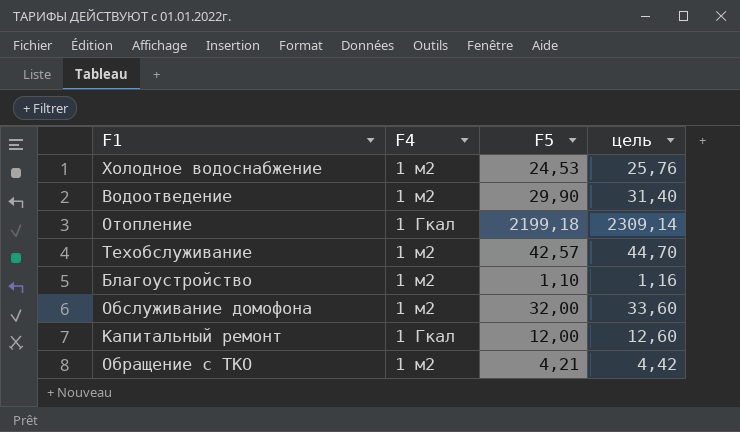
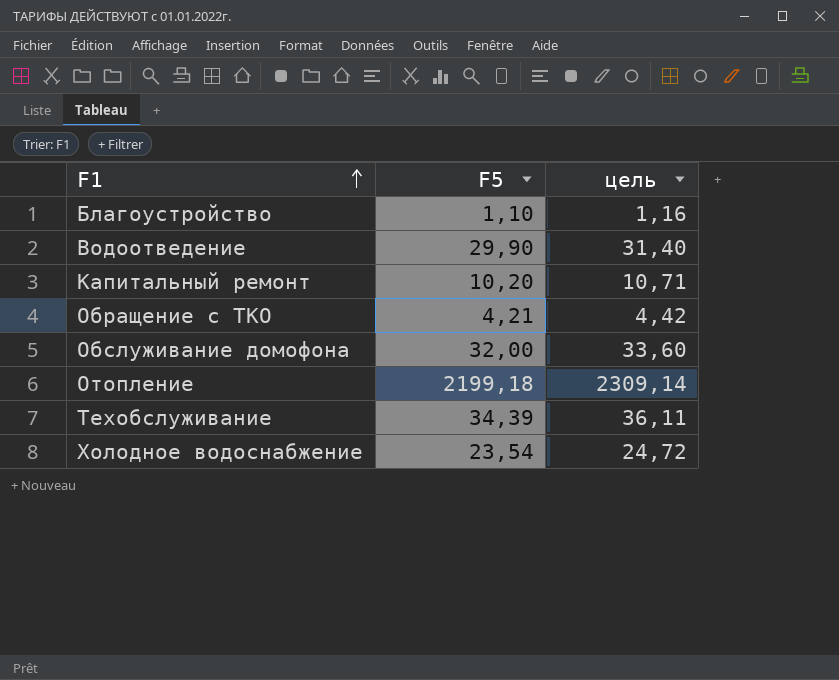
row order: none -> F1 ascending
column F4 | position: 2 -> none
Капитальный ремонт | F5: 12,00 -> 10,20
Капитальный ремонт | цель: 12,60 -> 10,71
Техобслуживание | F5: 42,57 -> 34,39
Техобслуживание | цель: 44,70 -> 36,11
Холодное водоснабжение | F5: 24,53 -> 23,54
Холодное водоснабжение | цель: 25,76 -> 24,72

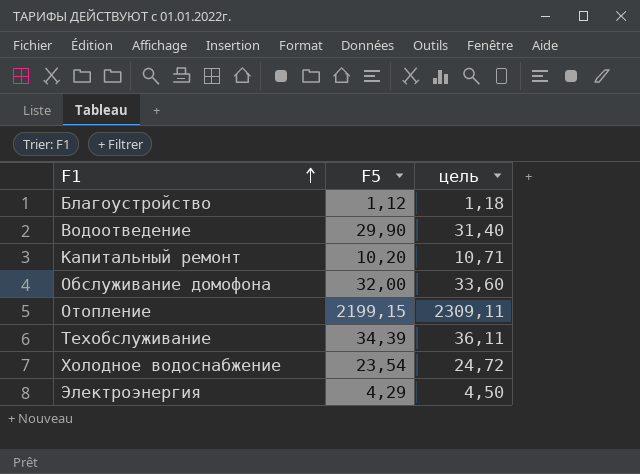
row Обращение с ТКО: 4,21 | 4,42 -> none
Благоустройство | F5: 1,10 -> 1,12
Благоустройство | цель: 1,16 -> 1,18
Отопление | F5: 2199,18 -> 2199,15
Отопление | цель: 2309,14 -> 2309,11
row Электроэнергия: none -> 4,29 | 4,50

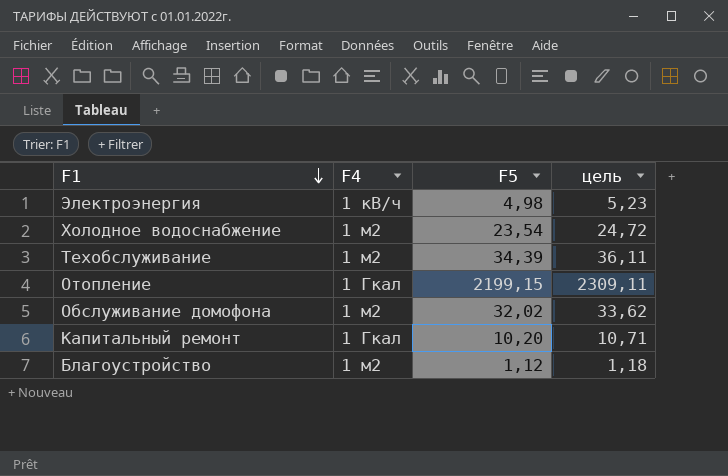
row order: F1 ascending -> F1 descending
column F4 | position: none -> 2
row Водоотведение: 29,90 | 31,40 -> none
Электроэнергия | F5: 4,29 -> 4,98
Электроэнергия | цель: 4,50 -> 5,23
Обслуживание домофона | F5: 32,00 -> 32,02
Обслуживание домофона | цель: 33,60 -> 33,62

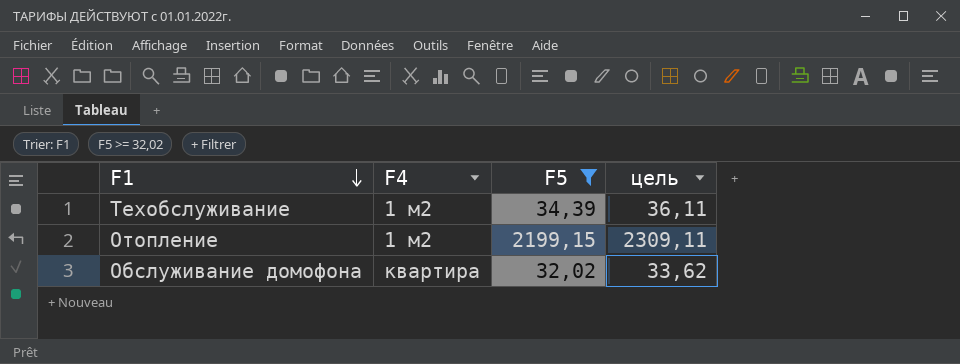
filter: none -> F5 >= 32,02
Отопление | F4: 1 Гкал -> 1 м2
Обслуживание домофона | F4: 1 м2 -> квартира

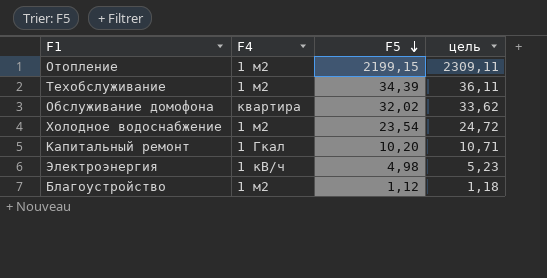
filter: F5 >= 32,02 -> none
row order: F1 descending -> F5 descending

